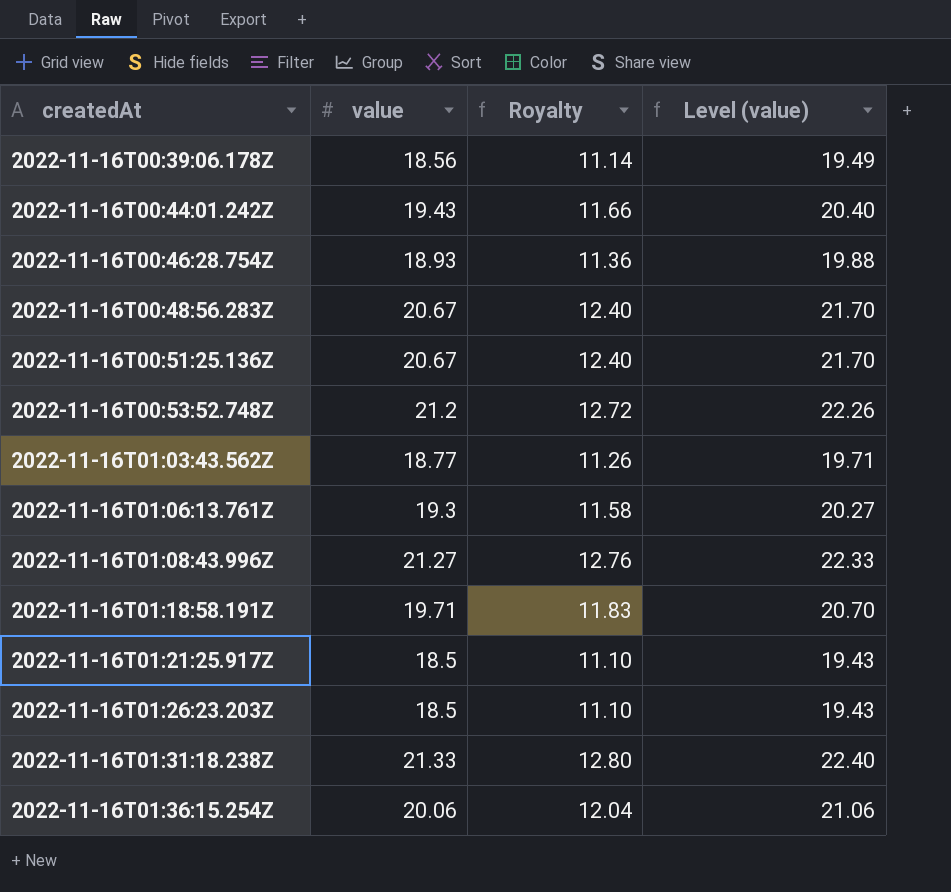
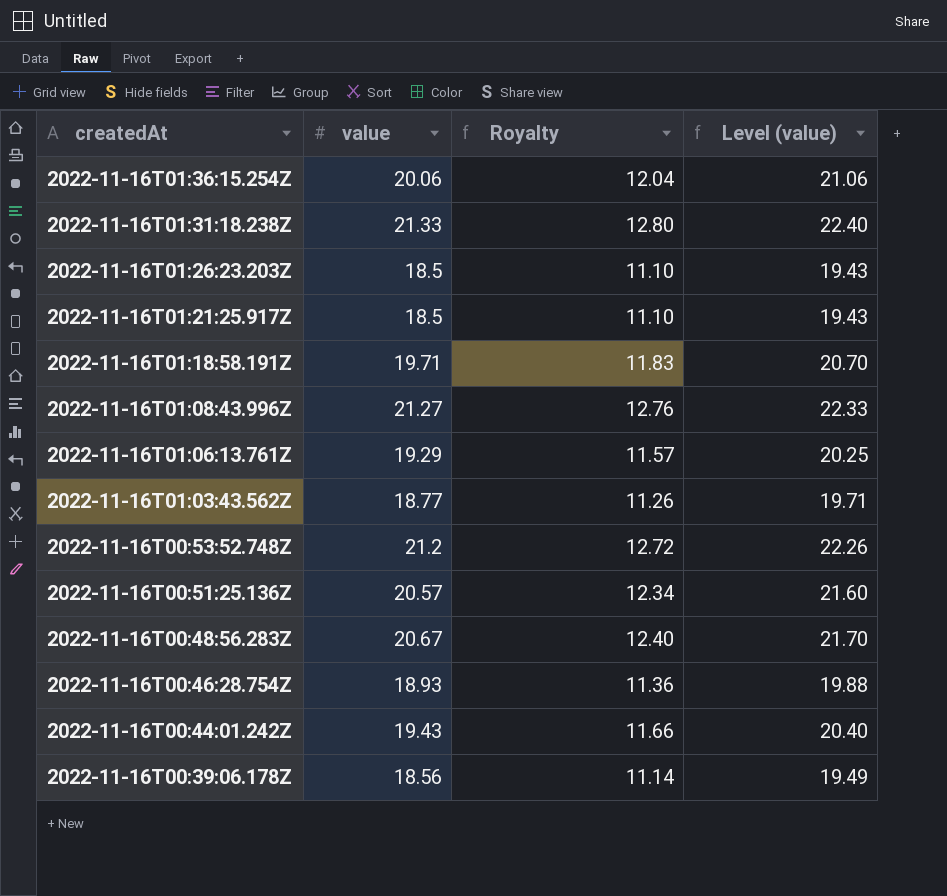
row order: createdAt ascending -> createdAt descending
2022-11-16T01:06:13.761Z | value: 19.3 -> 19.29
2022-11-16T01:06:13.761Z | Royalty: 11.58 -> 11.57
2022-11-16T01:06:13.761Z | Level (value): 20.27 -> 20.25
2022-11-16T00:51:25.136Z | value: 20.67 -> 20.57
2022-11-16T00:51:25.136Z | Royalty: 12.40 -> 12.34
2022-11-16T00:51:25.136Z | Level (value): 21.70 -> 21.60

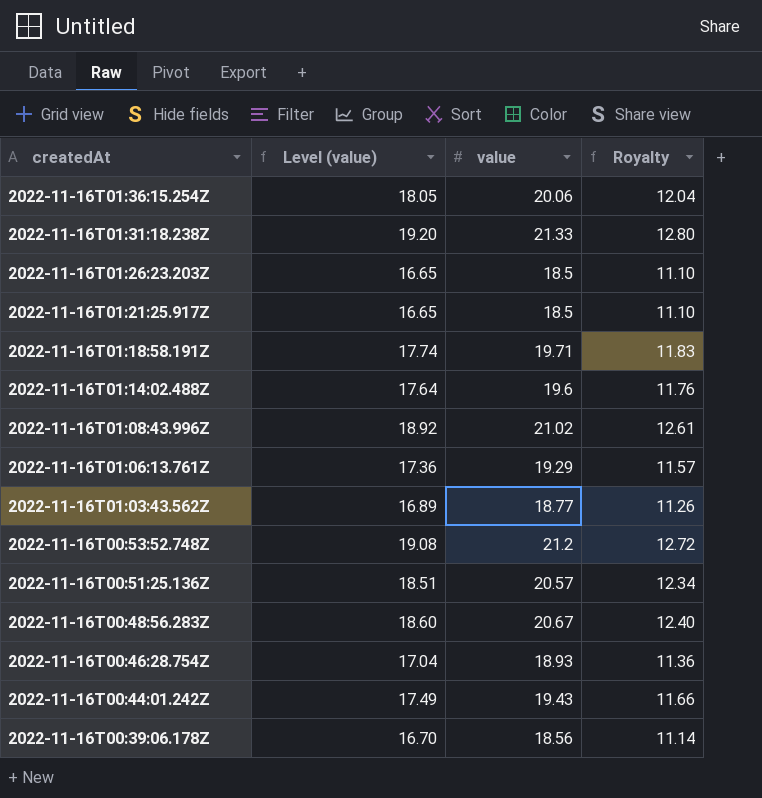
column Level (value) | formula: [value] * 1.05 -> [value] * 0.9
column Level (value) | position: 4 -> 2
row 2022-11-16T01:14:02.488Z: none -> 17.64 | 19.6 | 11.76
2022-11-16T01:08:43.996Z | value: 21.27 -> 21.02
2022-11-16T01:08:43.996Z | Royalty: 12.76 -> 12.61

